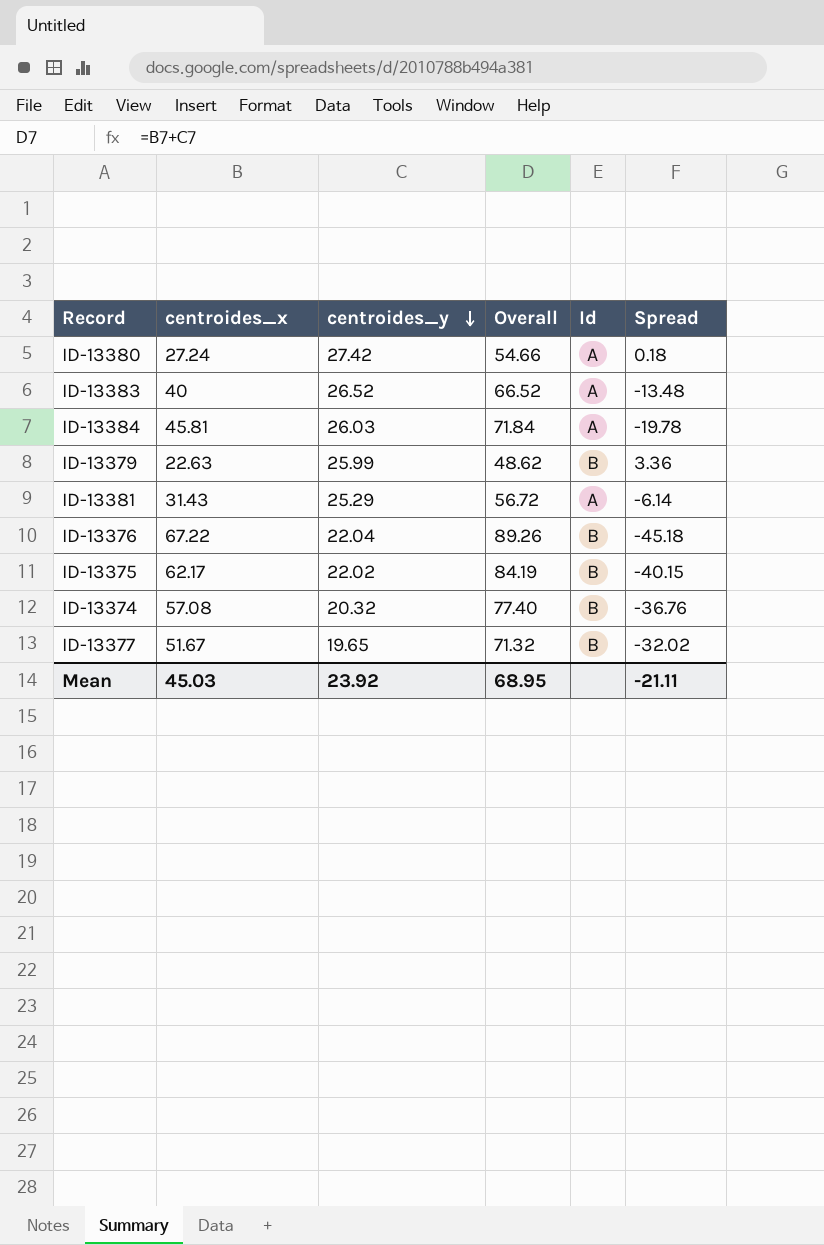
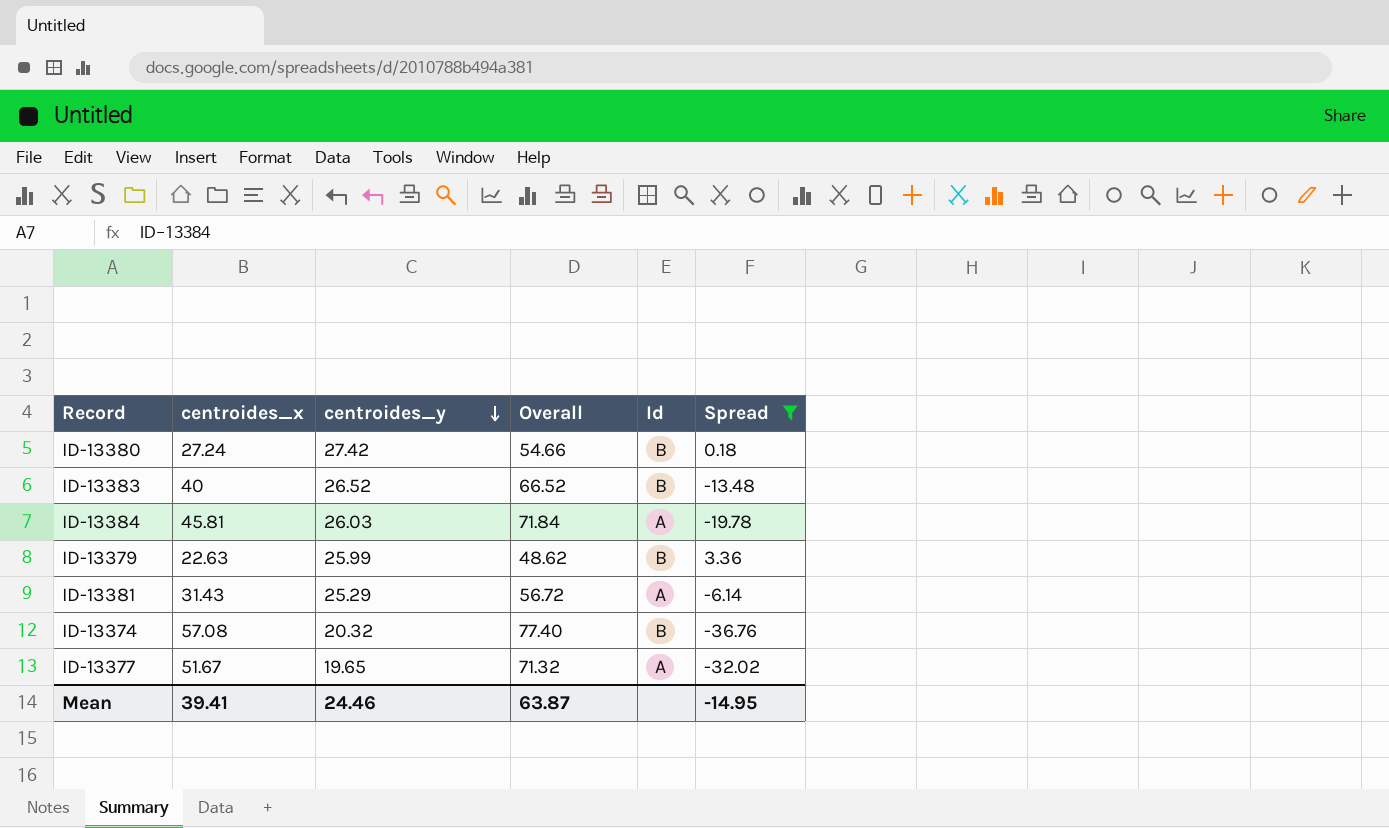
filter: none -> Spread >= -36.76
ID-13380 | Id: A -> B
ID-13383 | Id: A -> B
ID-13377 | Id: B -> A
Mean | centroides_x: 45.03 -> 39.41
Mean | centroides_y: 23.92 -> 24.46
Mean | Overall: 68.95 -> 63.87
Mean | Spread: -21.11 -> -14.95

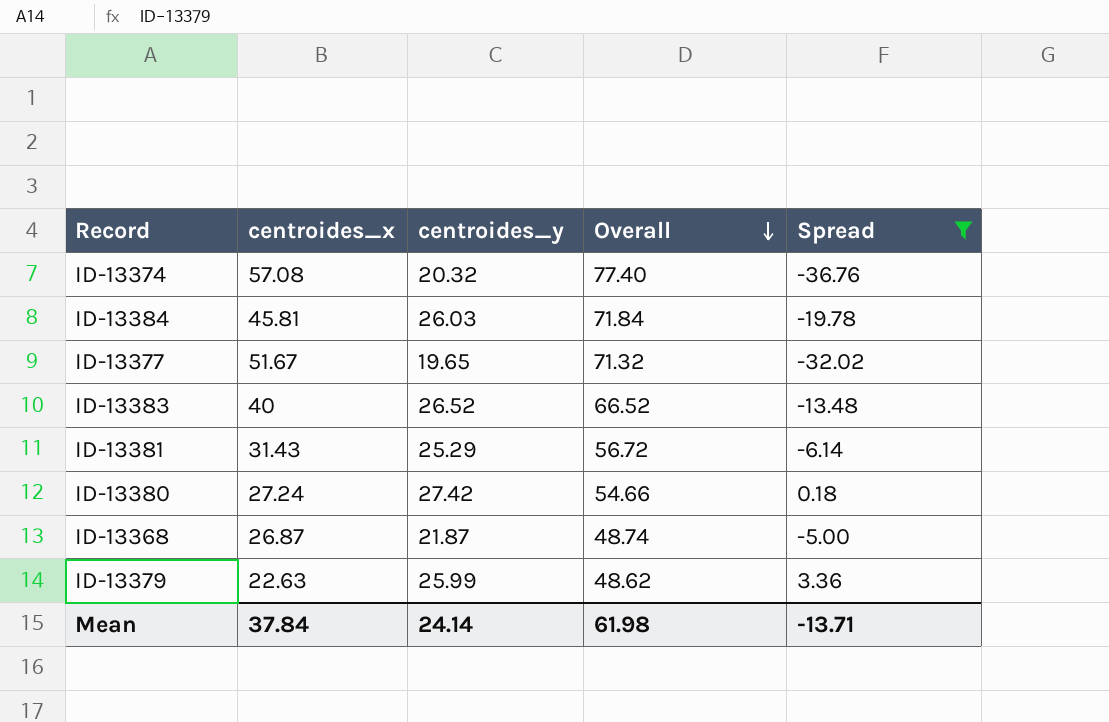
row order: centroides_y descending -> Overall descending
column Id | position: 5 -> none
row ID-13368: none -> 26.87 | 21.87 | 48.74 | -5.00
Mean | centroides_x: 39.41 -> 37.84
Mean | centroides_y: 24.46 -> 24.14
Mean | Overall: 63.87 -> 61.98
Mean | Spread: -14.95 -> -13.71

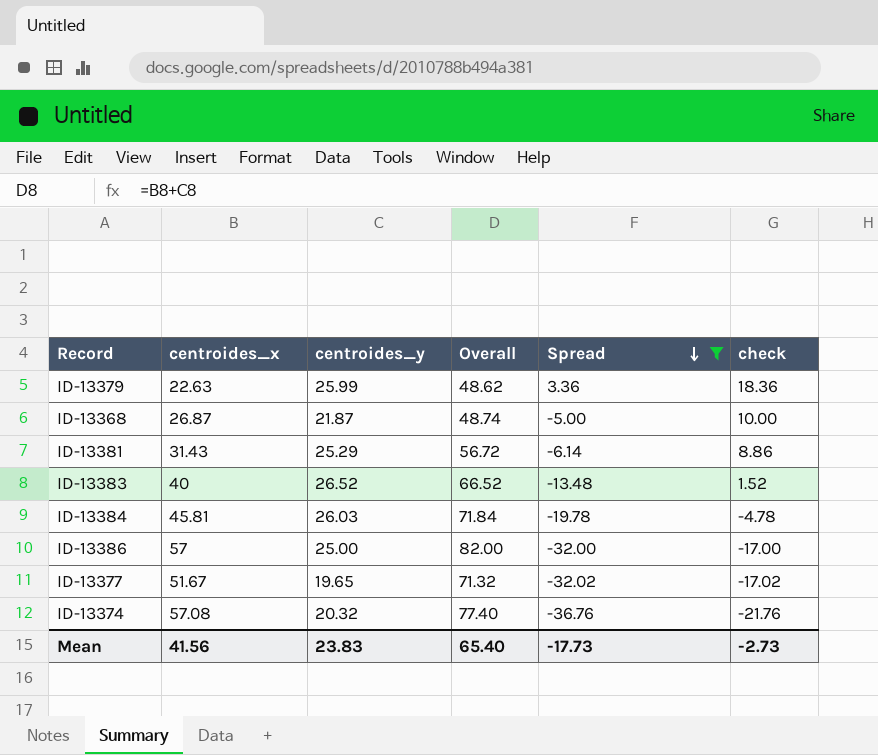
row order: Overall descending -> Spread descending
column check | formula: none -> [Spread] + 15
row ID-13380: 27.24 | 27.42 | 54.66 | 0.18 -> none
row ID-13386: none -> 57 | 25.00 | 82.00 | -32.00 | -17.00
Mean | centroides_x: 37.84 -> 41.56
Mean | centroides_y: 24.14 -> 23.83
Mean | Overall: 61.98 -> 65.40
Mean | Spread: -13.71 -> -17.73

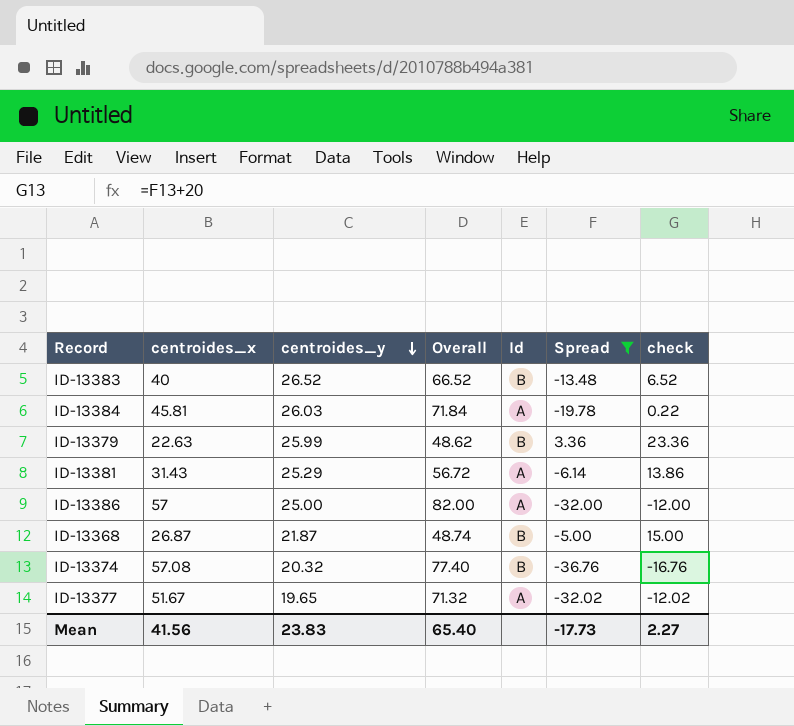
row order: Spread descending -> centroides_y descending
column Id | position: none -> 5
column check | formula: [Spread] + 15 -> [Spread] + 20
Mean | check: -2.73 -> 2.27

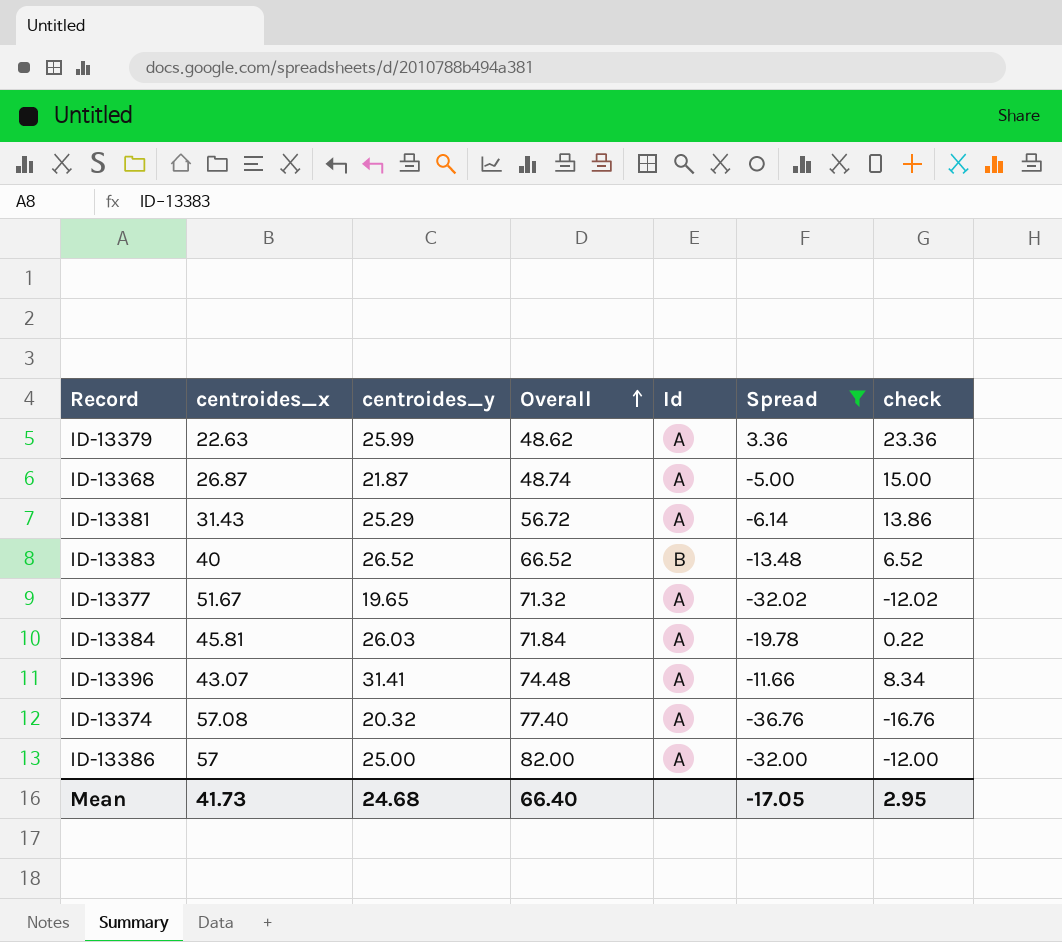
row order: centroides_y descending -> Overall ascending
ID-13379 | Id: B -> A
ID-13368 | Id: B -> A
row ID-13396: none -> 43.07 | 31.41 | 74.48 | A | -11.66 | 8.34
ID-13374 | Id: B -> A
Mean | centroides_x: 41.56 -> 41.73
Mean | centroides_y: 23.83 -> 24.68
Mean | Overall: 65.40 -> 66.40
Mean | Spread: -17.73 -> -17.05
Mean | check: 2.27 -> 2.95

